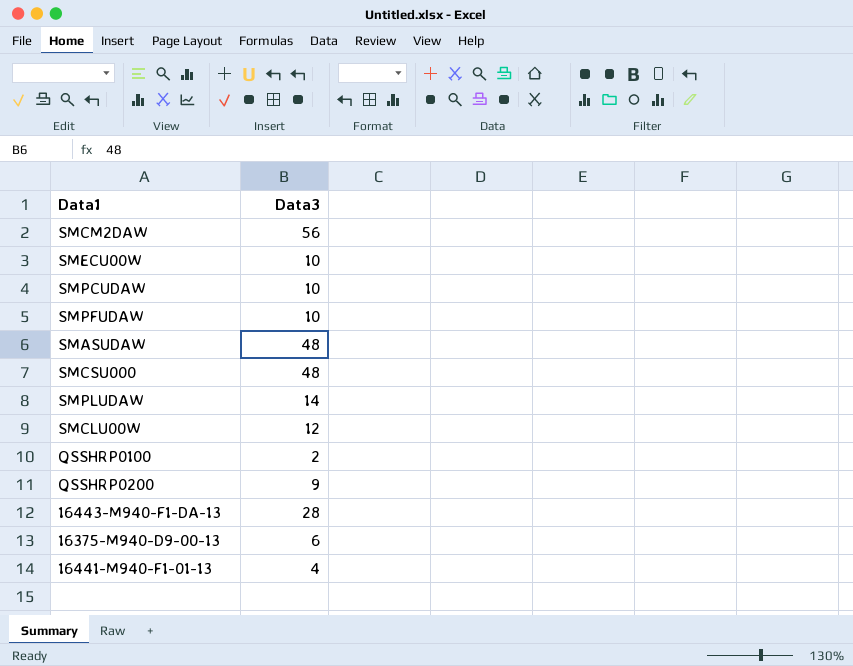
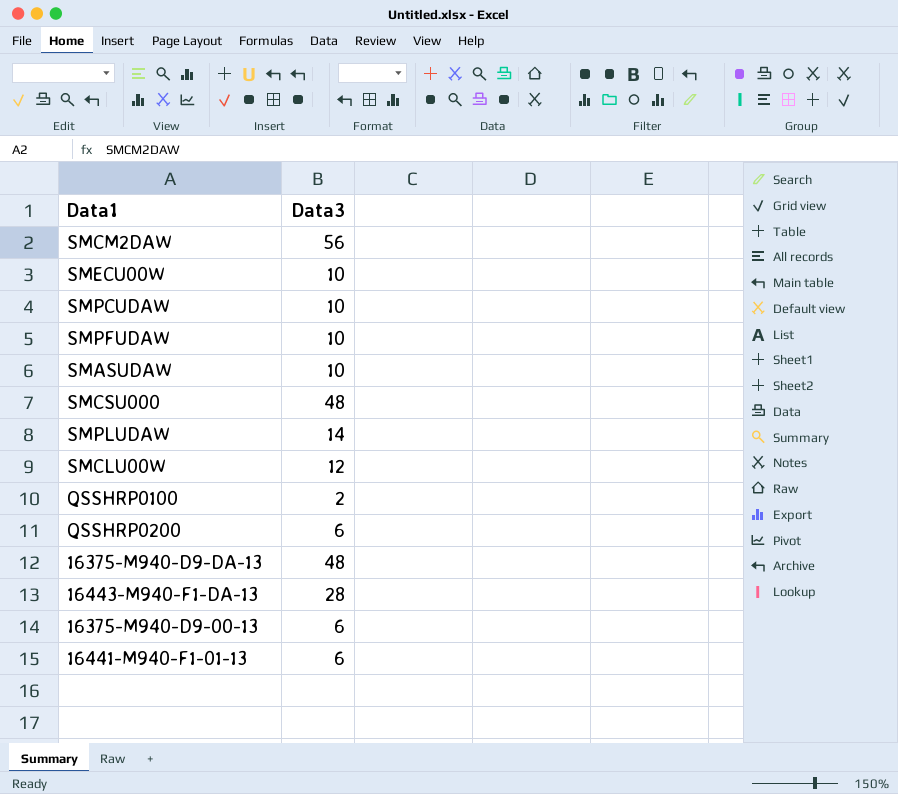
SMASUDAW | Data3: 48 -> 10
QSSHRP0200 | Data3: 9 -> 6
row 16375-M940-D9-DA-13: none -> 48
16441-M940-F1-01-13 | Data3: 4 -> 6

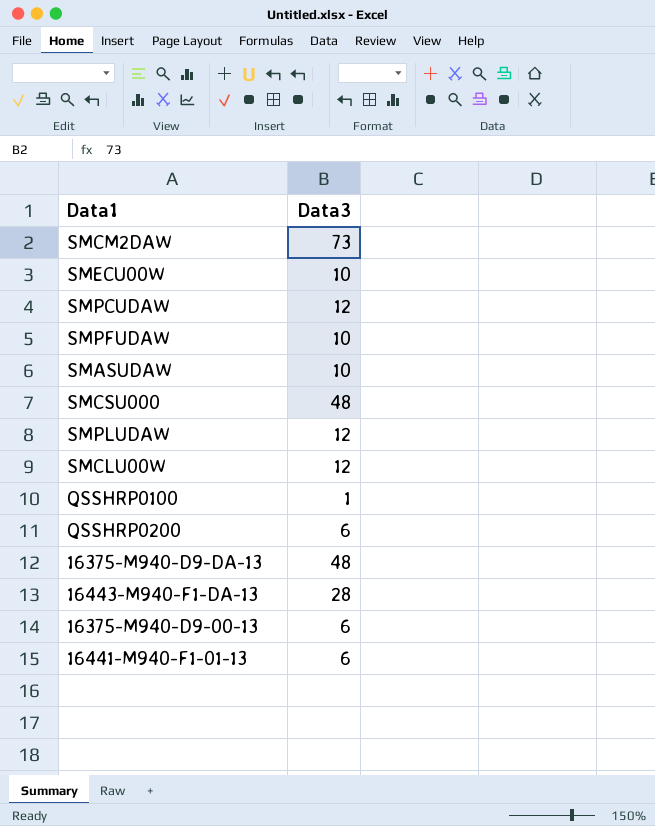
SMCM2DAW | Data3: 56 -> 73
SMPCUDAW | Data3: 10 -> 12
SMPLUDAW | Data3: 14 -> 12
QSSHRP0100 | Data3: 2 -> 1

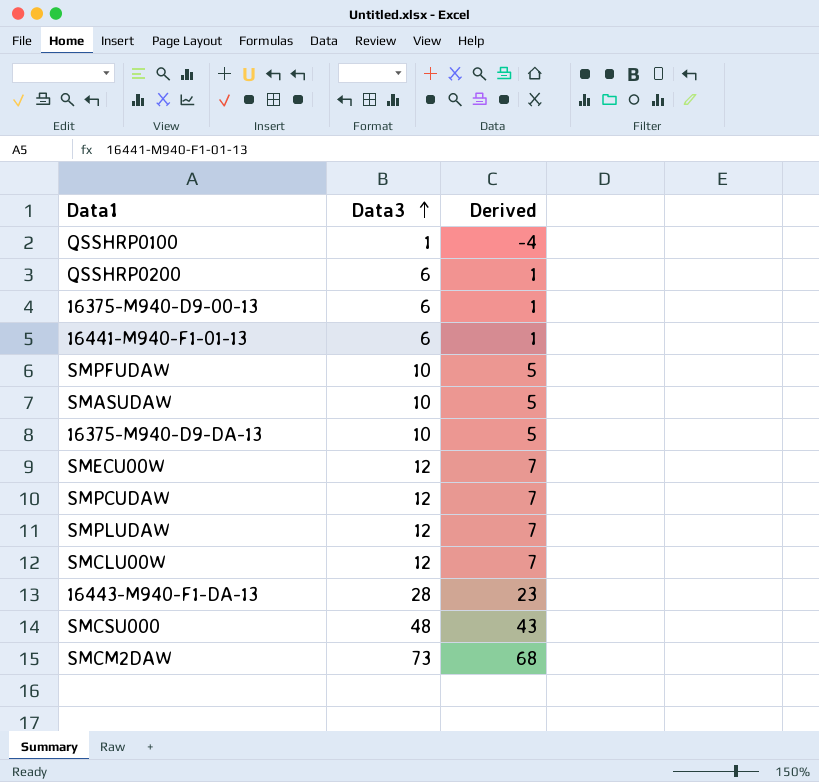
row order: none -> Data3 ascending
column Derived | formula: none -> [Data3] - 5
16375-M940-D9-DA-13 | Data3: 48 -> 10
SMECU00W | Data3: 10 -> 12

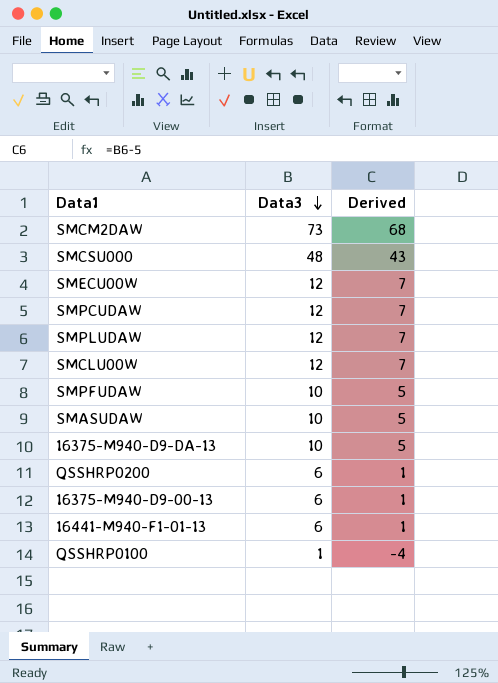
row order: Data3 ascending -> Data3 descending
row 16443-M940-F1-DA-13: 28 | 23 -> none

